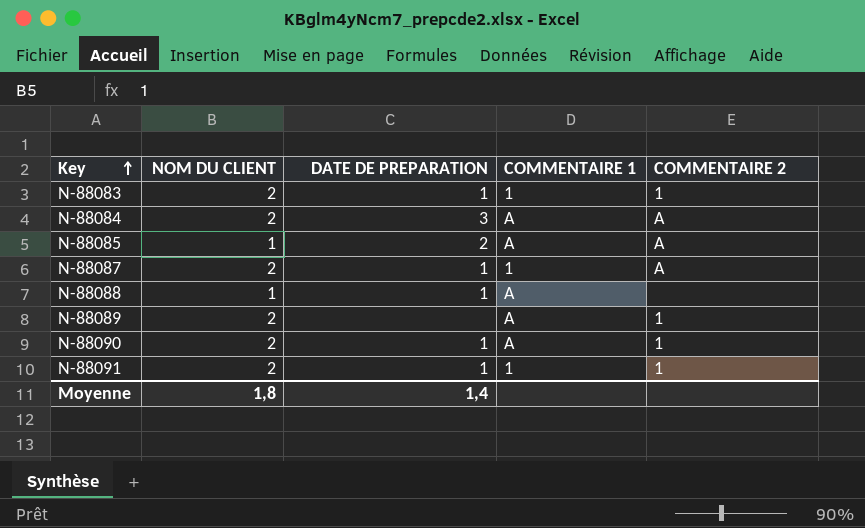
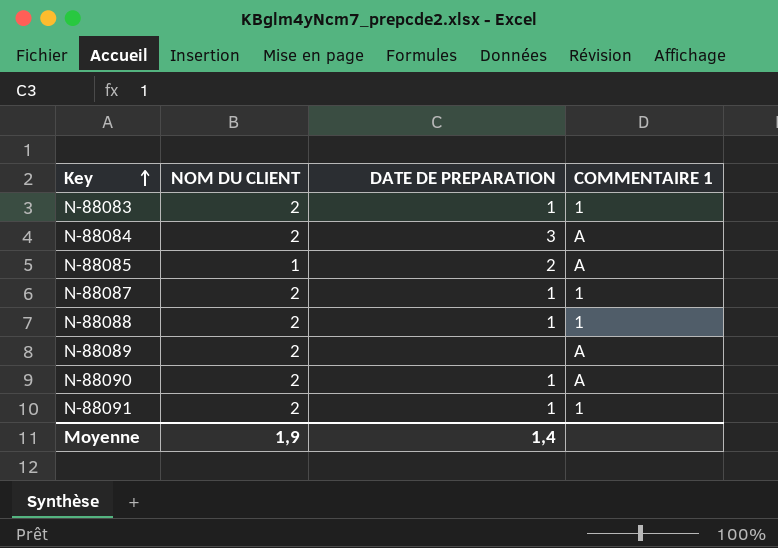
column COMMENTAIRE 2 | position: 5 -> none
N-88088 | NOM DU CLIENT: 1 -> 2
N-88088 | COMMENTAIRE 1: A -> 1
Moyenne | NOM DU CLIENT: 1,8 -> 1,9

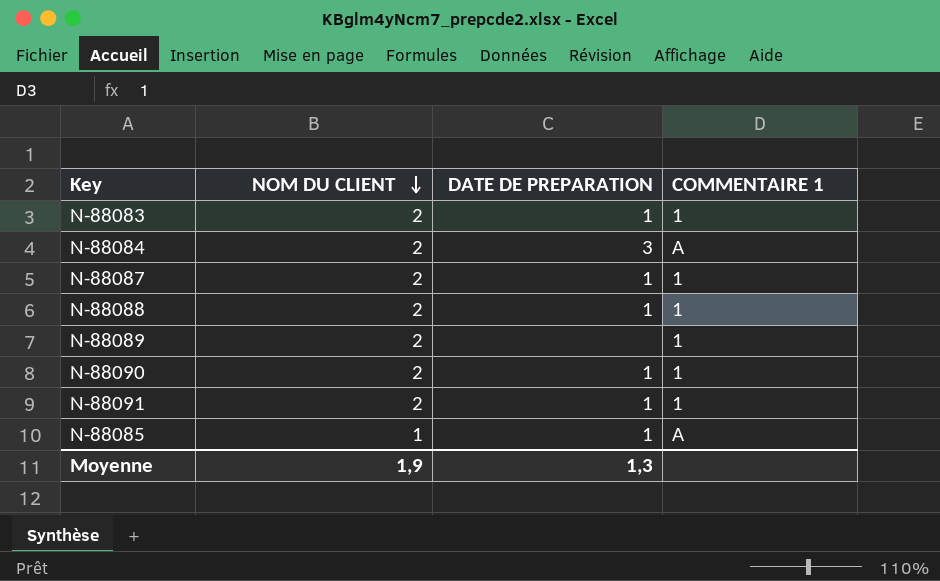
row order: Key ascending -> NOM DU CLIENT descending
N-88089 | COMMENTAIRE 1: A -> 1
N-88090 | COMMENTAIRE 1: A -> 1
N-88085 | DATE DE PREPARATION: 2 -> 1
Moyenne | DATE DE PREPARATION: 1,4 -> 1,3

